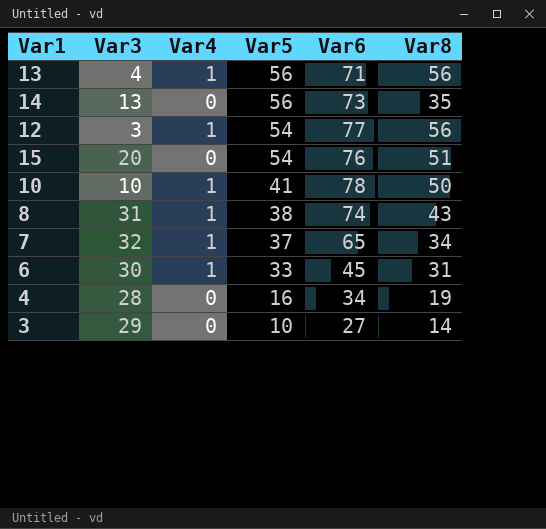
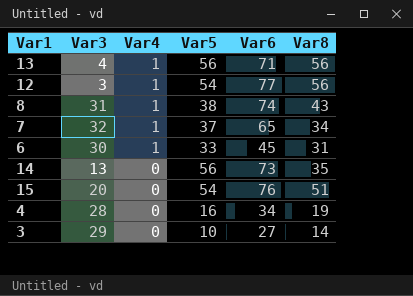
row order: Var5 descending -> Var4 descending
row 10: 10 | 1 | 41 | 78 | 50 -> none

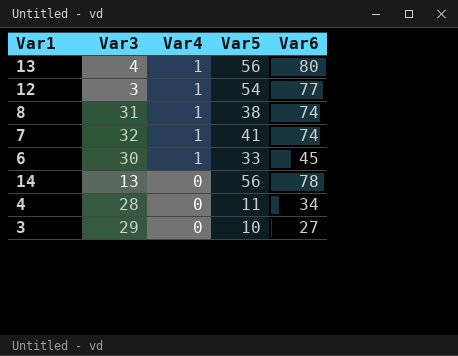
column Var8 | position: 6 -> none
row 15: 20 | 0 | 54 | 76 | 51 -> none
13 | Var6: 71 -> 80
7 | Var5: 37 -> 41
7 | Var6: 65 -> 74
14 | Var6: 73 -> 78
4 | Var5: 16 -> 11

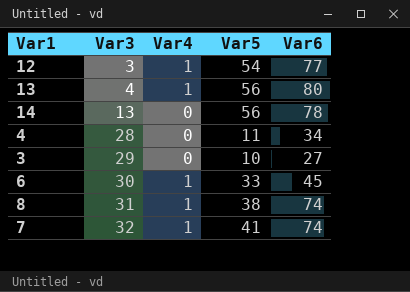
row order: Var4 descending -> Var3 ascending

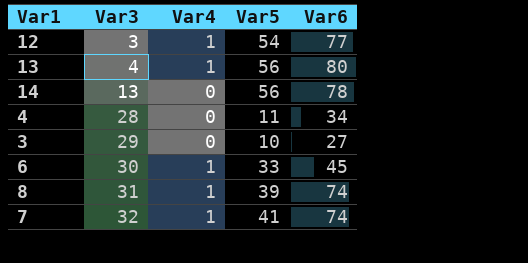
8 | Var5: 38 -> 39

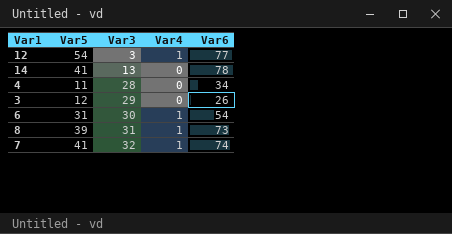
column Var5 | position: 4 -> 2
row 13: 4 | 1 | 56 | 80 -> none
14 | Var5: 56 -> 41
3 | Var5: 10 -> 12
3 | Var6: 27 -> 26
6 | Var5: 33 -> 31
6 | Var6: 45 -> 54
8 | Var6: 74 -> 73

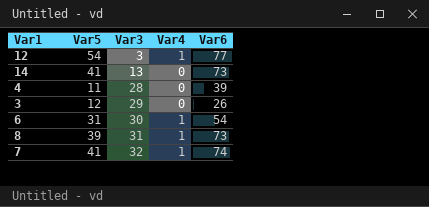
14 | Var6: 78 -> 73
4 | Var6: 34 -> 39

